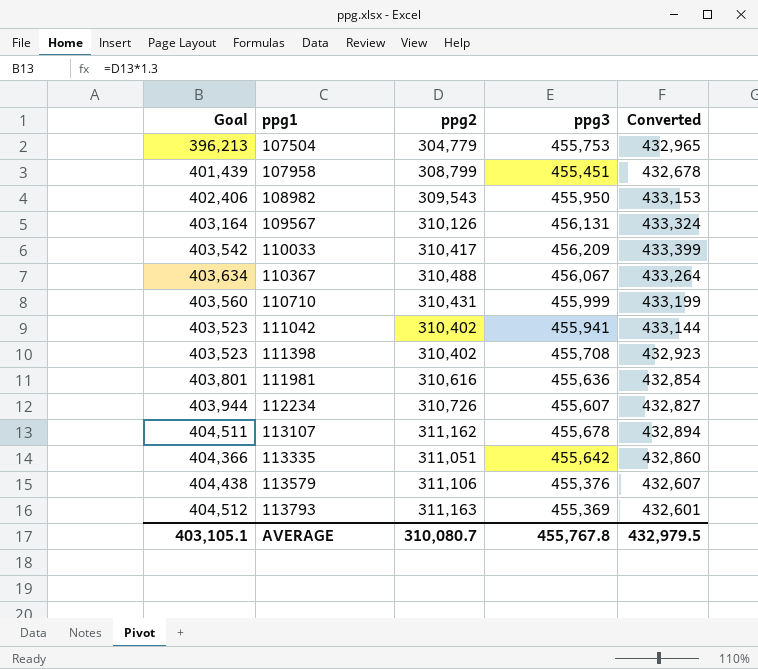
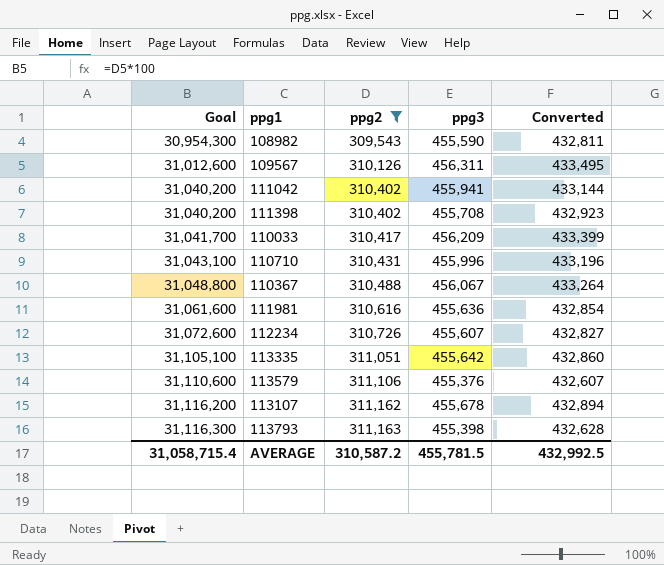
filter: none -> ppg2 >= 309,543
row order: ppg1 ascending -> Goal ascending
column Goal | formula: [ppg2] * 1.3 -> [ppg2] * 100
108982 | ppg3: 455,950 -> 455,590
108982 | Converted: 433,153 -> 432,811
109567 | ppg3: 456,131 -> 456,311
109567 | Converted: 433,324 -> 433,495
110710 | ppg3: 455,999 -> 455,996
110710 | Converted: 433,199 -> 433,196
113793 | ppg3: 455,369 -> 455,398
113793 | Converted: 432,601 -> 432,628
AVERAGE | Goal: 403,105.1 -> 31,058,715.4
AVERAGE | ppg2: 310,080.7 -> 310,587.2
AVERAGE | ppg3: 455,767.8 -> 455,781.5
AVERAGE | Converted: 432,979.5 -> 432,992.5

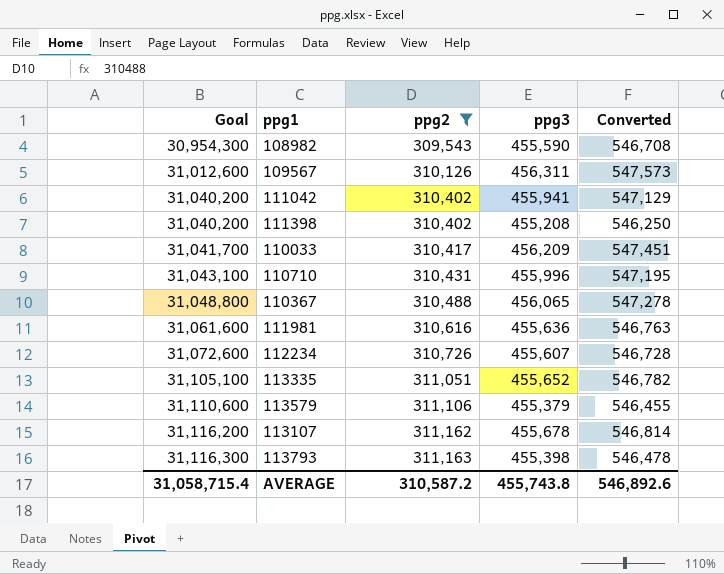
column Converted | formula: [ppg3] * 0.95 -> [ppg3] * 1.2
111398 | ppg3: 455,708 -> 455,208
110367 | ppg3: 456,067 -> 456,065
113335 | ppg3: 455,642 -> 455,652
113579 | ppg3: 455,376 -> 455,379
AVERAGE | ppg3: 455,781.5 -> 455,743.8
AVERAGE | Converted: 432,992.5 -> 546,892.6

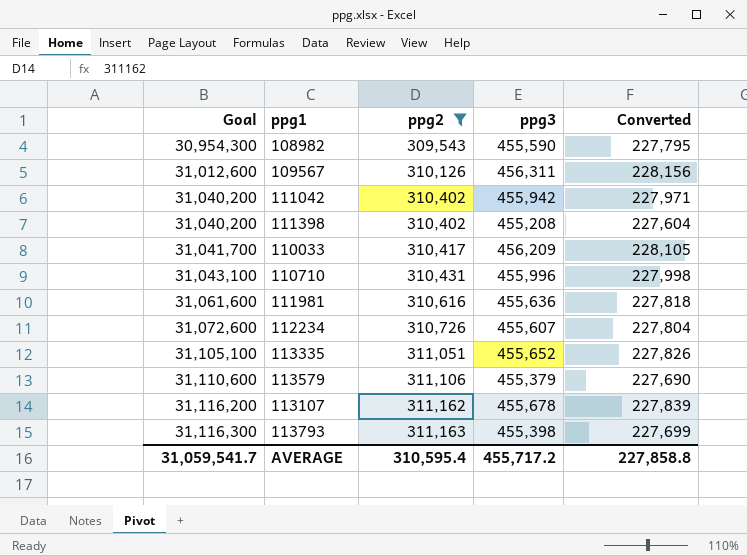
column Converted | formula: [ppg3] * 1.2 -> [ppg3] * 0.5
row 110367: 31,048,800 | 310,488 | 456,065 | 547,278 -> none
111042 | ppg3: 455,941 -> 455,942
AVERAGE | Goal: 31,058,715.4 -> 31,059,541.7
AVERAGE | ppg2: 310,587.2 -> 310,595.4
AVERAGE | ppg3: 455,743.8 -> 455,717.2
AVERAGE | Converted: 546,892.6 -> 227,858.8

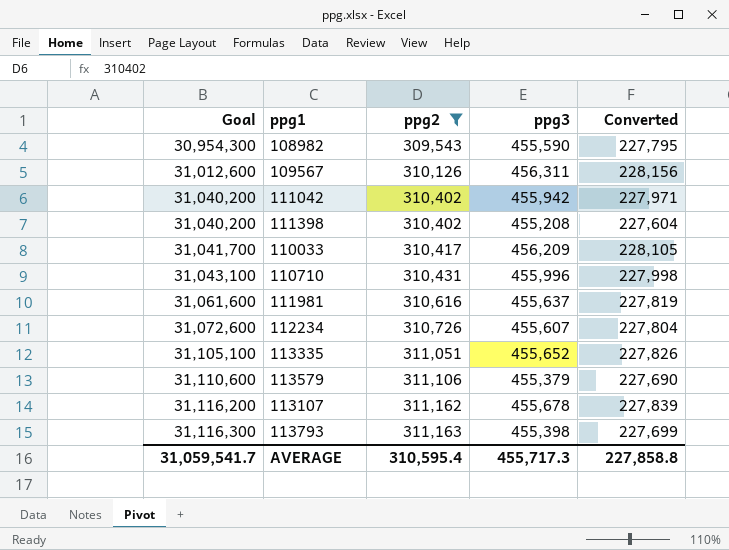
111981 | ppg3: 455,636 -> 455,637
111981 | Converted: 227,818 -> 227,819
AVERAGE | ppg3: 455,717.2 -> 455,717.3

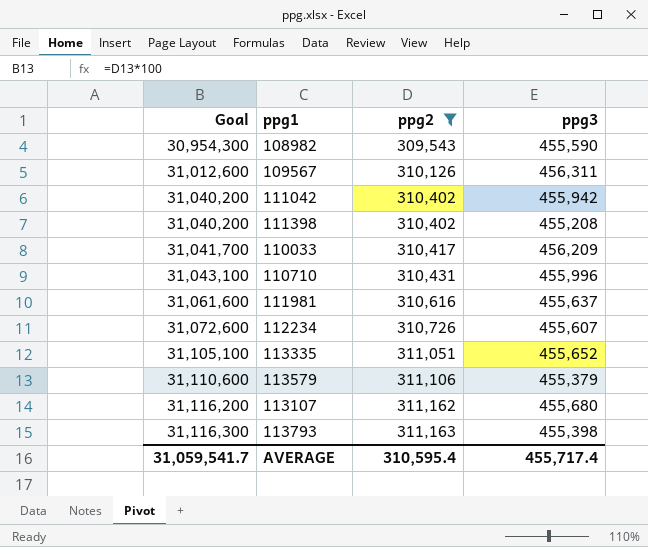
column Converted | formula: [ppg3] * 0.5 -> none
113107 | ppg3: 455,678 -> 455,680
AVERAGE | ppg3: 455,717.3 -> 455,717.4

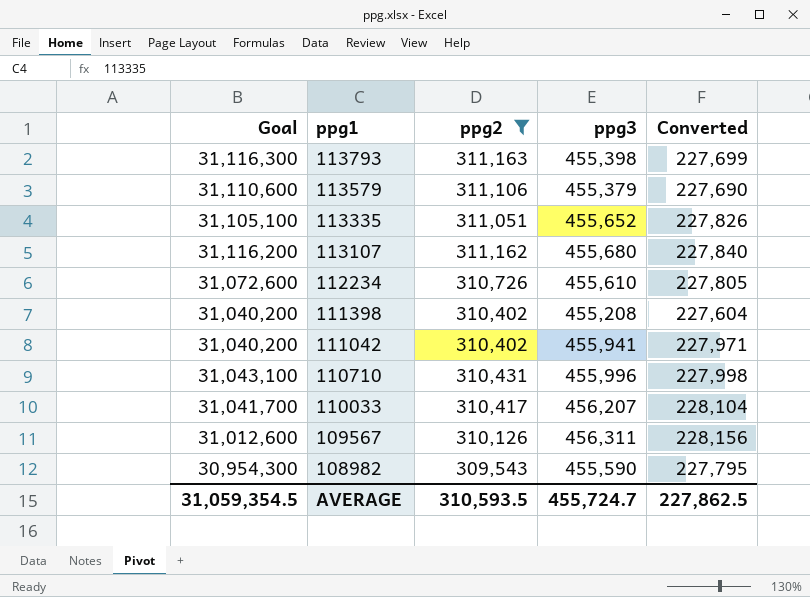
row order: Goal ascending -> ppg1 descending
column Converted | formula: none -> [ppg3] * 0.5
row 111981: 31,061,600 | 310,616 | 455,637 -> none
112234 | ppg3: 455,607 -> 455,610
111042 | ppg3: 455,942 -> 455,941
110033 | ppg3: 456,209 -> 456,207
AVERAGE | Goal: 31,059,541.7 -> 31,059,354.5
AVERAGE | ppg2: 310,595.4 -> 310,593.5
AVERAGE | ppg3: 455,717.4 -> 455,724.7

